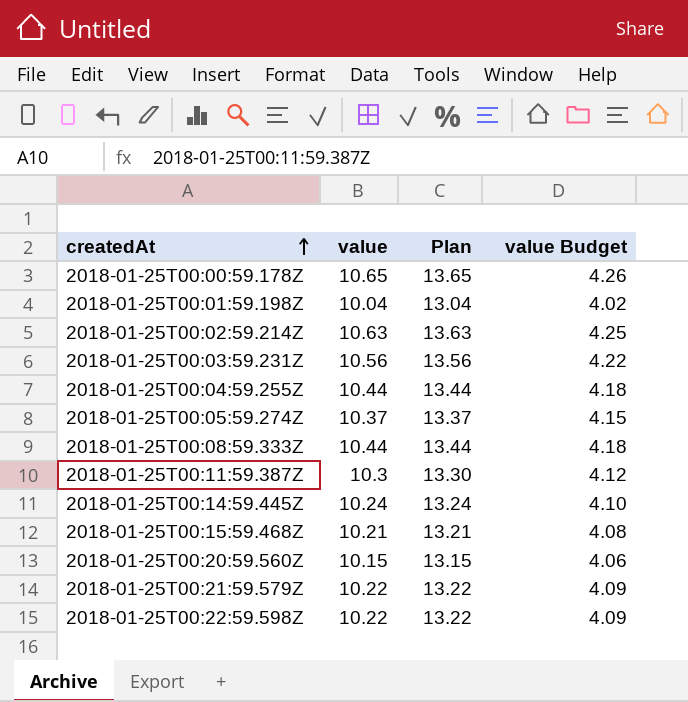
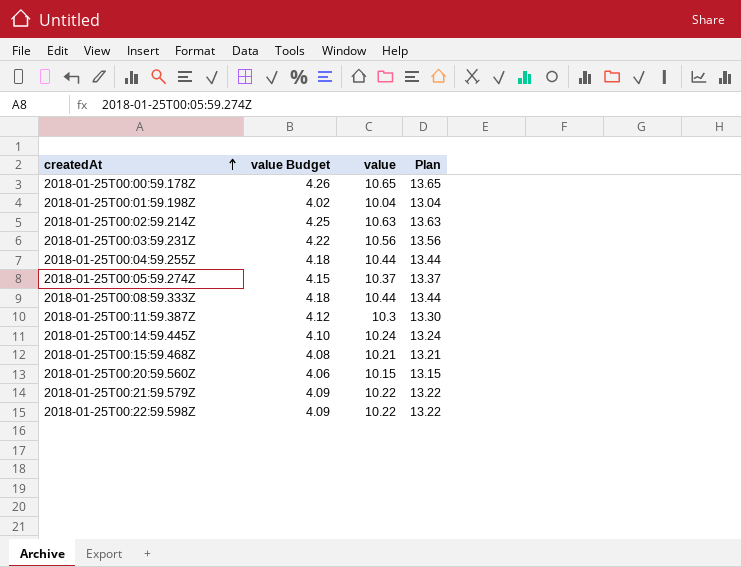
column value Budget | position: 4 -> 2

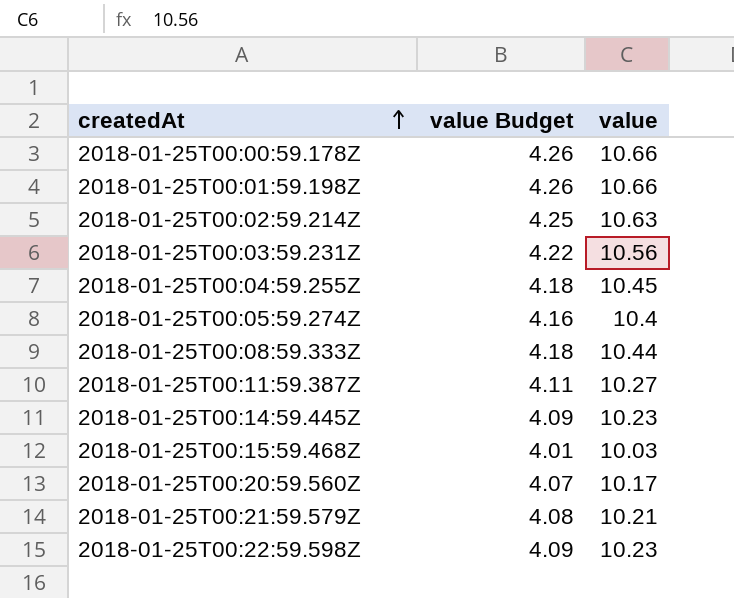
column Plan | formula: [value] + 3 -> none
2018-01-25T00:00:59.178Z | value: 10.65 -> 10.66
2018-01-25T00:01:59.198Z | value Budget: 4.02 -> 4.26
2018-01-25T00:01:59.198Z | value: 10.04 -> 10.66
2018-01-25T00:04:59.255Z | value: 10.44 -> 10.45
2018-01-25T00:05:59.274Z | value Budget: 4.15 -> 4.16
2018-01-25T00:05:59.274Z | value: 10.37 -> 10.4
2018-01-25T00:11:59.387Z | value Budget: 4.12 -> 4.11
2018-01-25T00:11:59.387Z | value: 10.3 -> 10.27
2018-01-25T00:14:59.445Z | value Budget: 4.10 -> 4.09
2018-01-25T00:14:59.445Z | value: 10.24 -> 10.23
2018-01-25T00:15:59.468Z | value Budget: 4.08 -> 4.01
2018-01-25T00:15:59.468Z | value: 10.21 -> 10.03
2018-01-25T00:20:59.560Z | value Budget: 4.06 -> 4.07
2018-01-25T00:20:59.560Z | value: 10.15 -> 10.17
2018-01-25T00:21:59.579Z | value Budget: 4.09 -> 4.08
2018-01-25T00:21:59.579Z | value: 10.22 -> 10.21
2018-01-25T00:22:59.598Z | value: 10.22 -> 10.23

